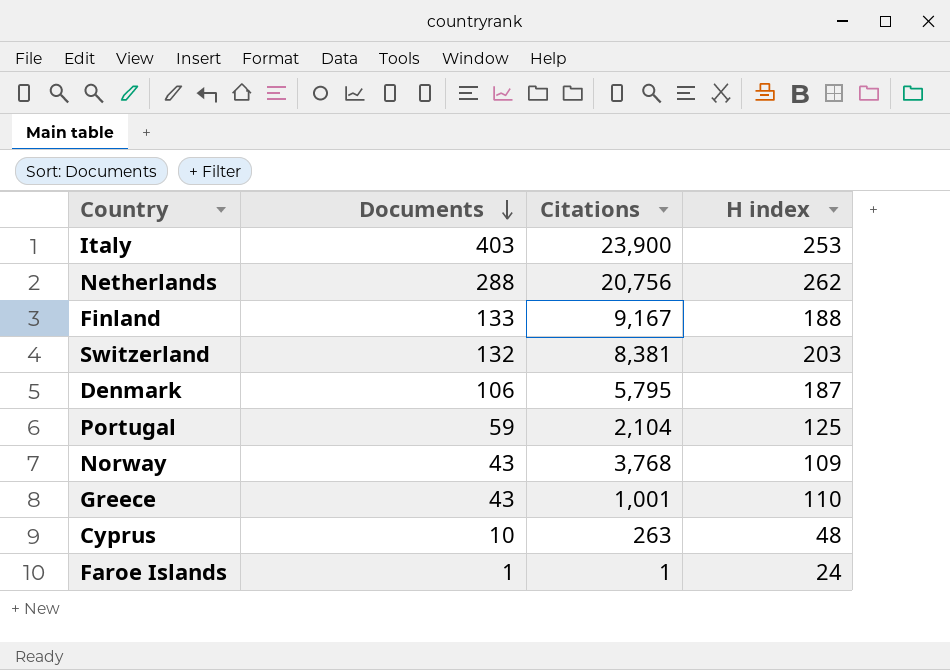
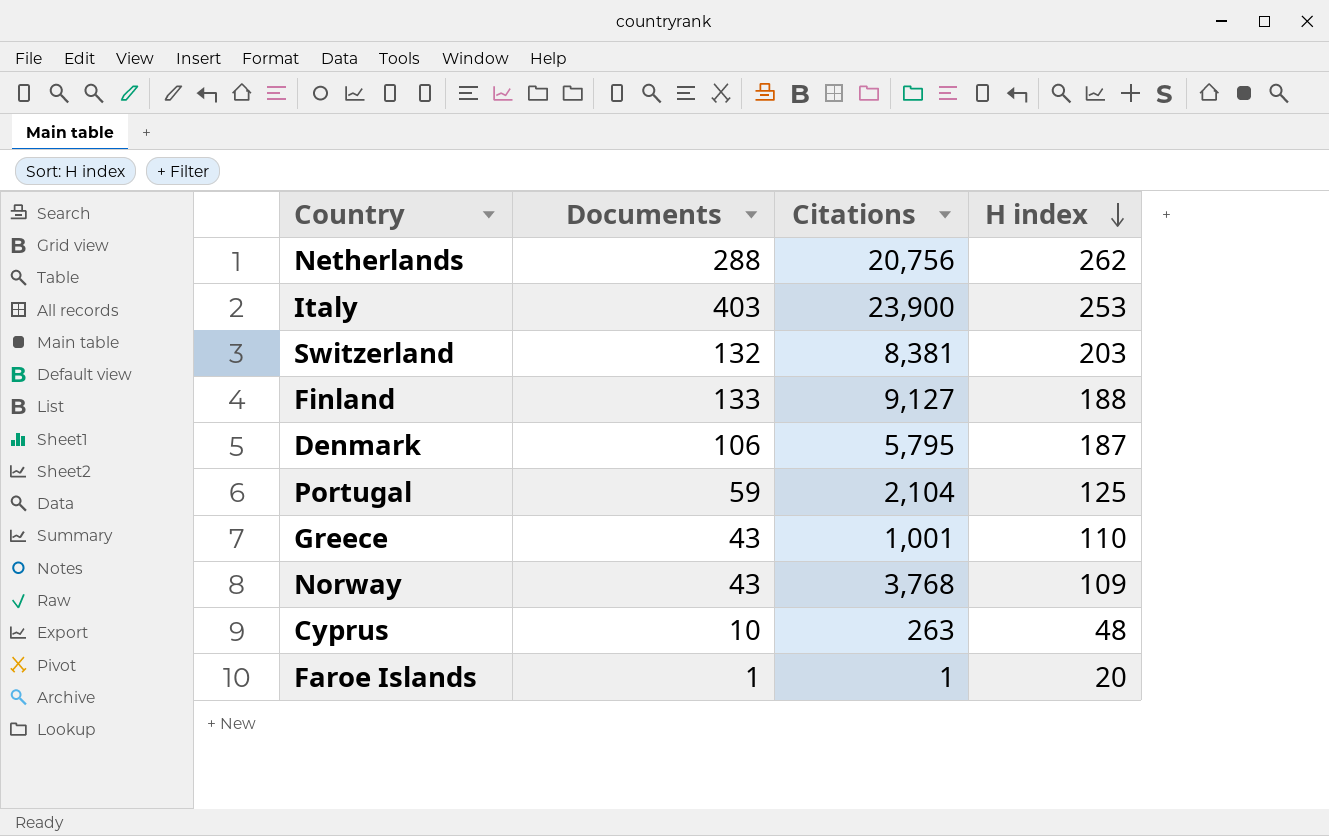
row order: Documents descending -> H index descending
Finland | Citations: 9,167 -> 9,127
Faroe Islands | H index: 24 -> 20

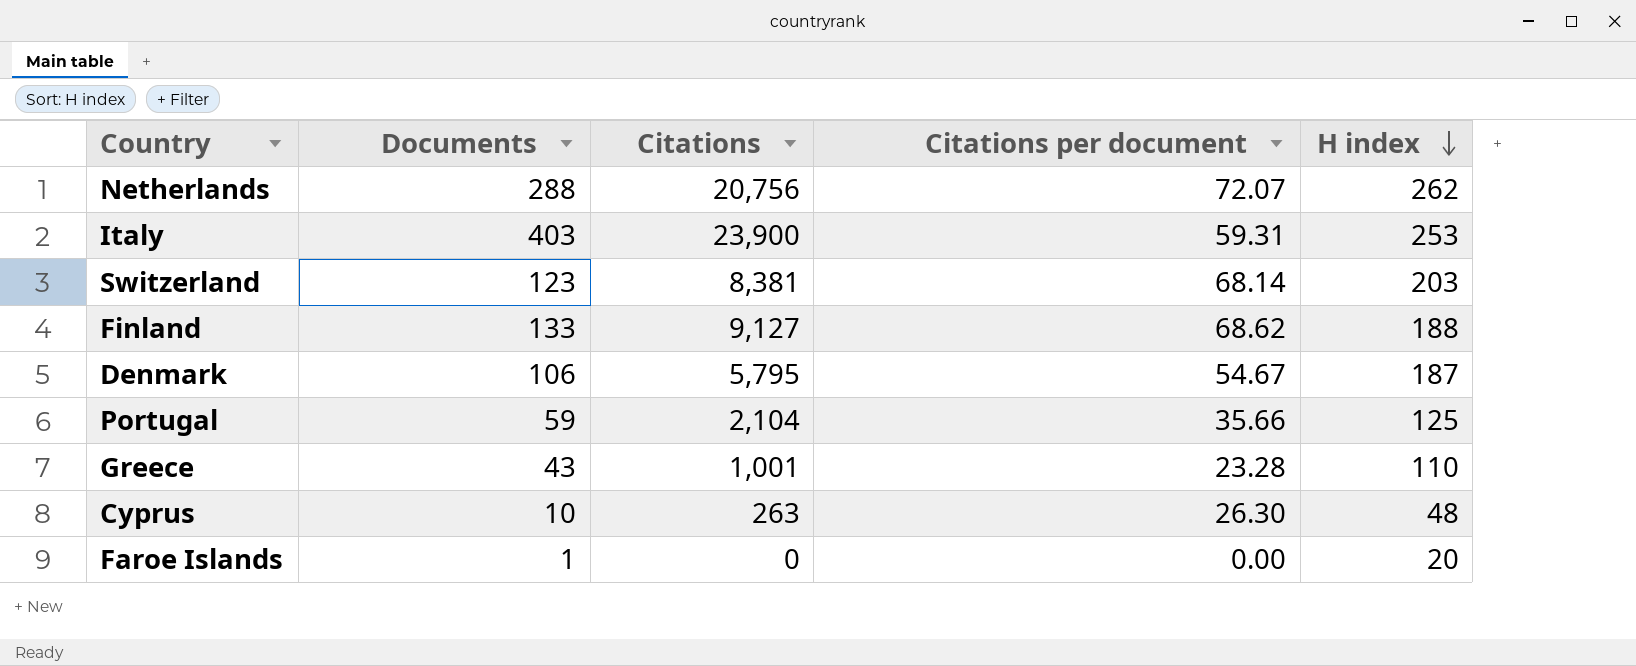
column Citations per document | formula: none -> [Citations] / [Documents]
row Norway: 43 | 3,768 | 109 -> none
Switzerland | Documents: 132 -> 123
Faroe Islands | Citations: 1 -> 0

